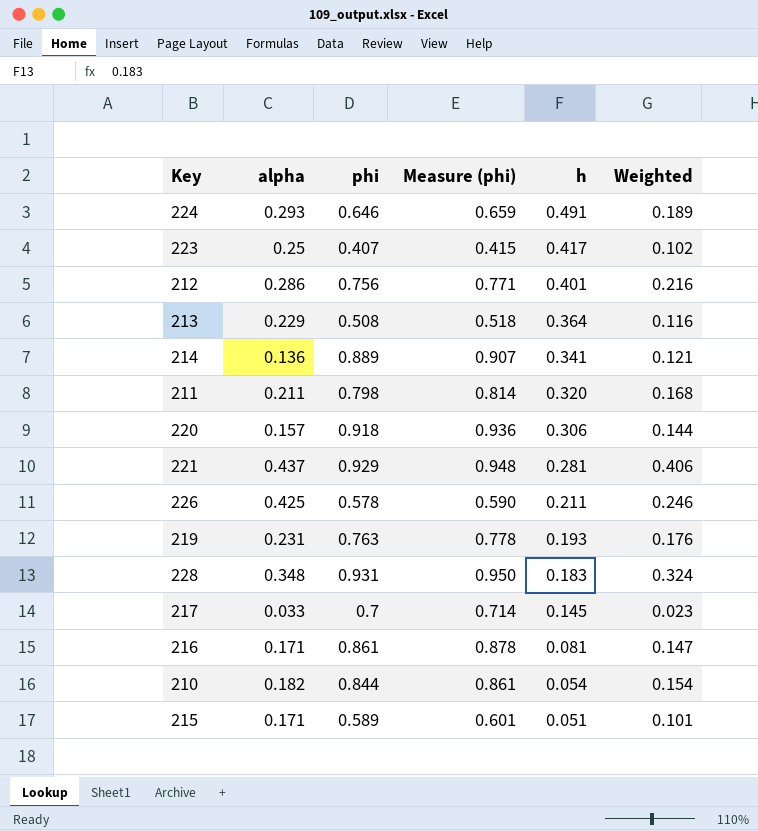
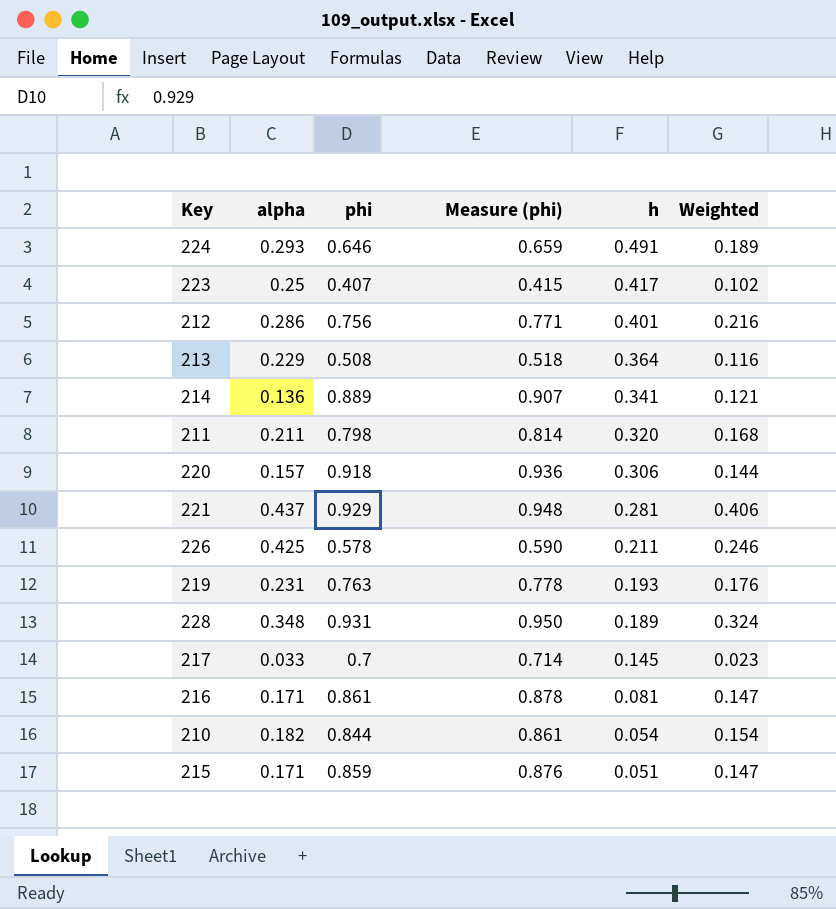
228 | h: 0.183 -> 0.189
215 | phi: 0.589 -> 0.859
215 | Measure (phi): 0.601 -> 0.876
215 | Weighted: 0.101 -> 0.147

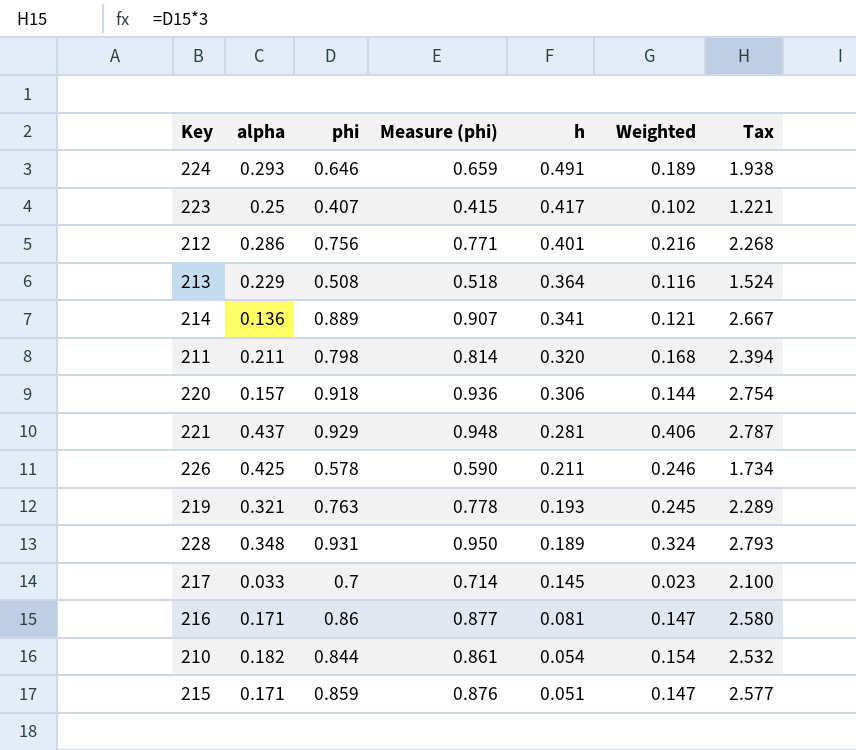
column Tax | formula: none -> [phi] * 3
219 | alpha: 0.231 -> 0.321
219 | Weighted: 0.176 -> 0.245
216 | phi: 0.861 -> 0.86
216 | Measure (phi): 0.878 -> 0.877

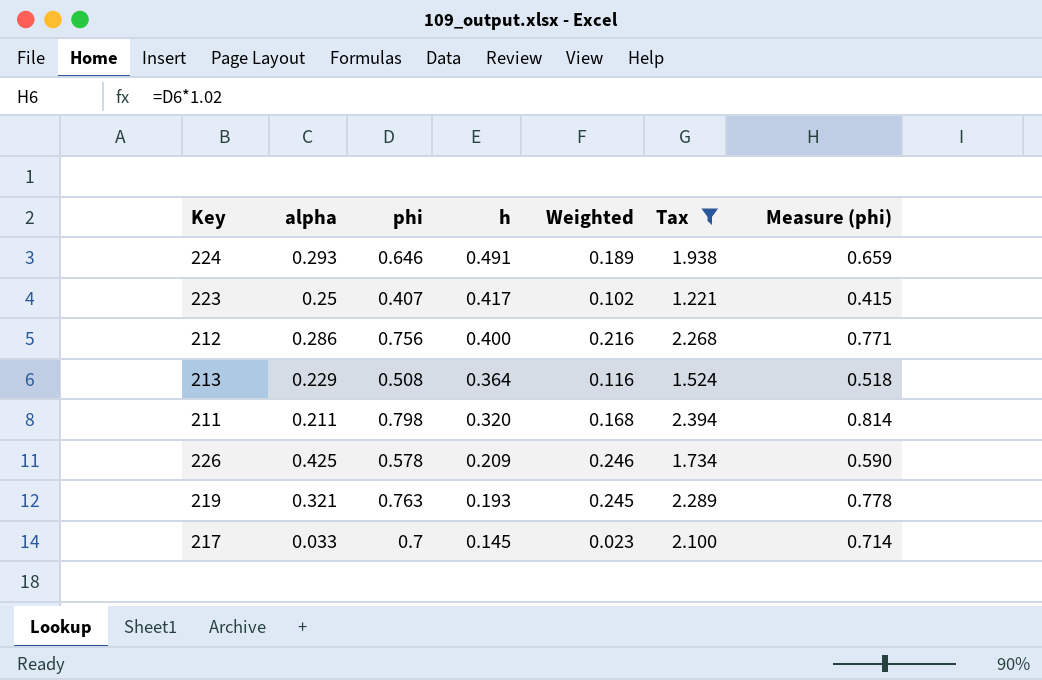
filter: none -> Tax <= 2.394
column Measure (phi) | position: 4 -> 7
212 | h: 0.401 -> 0.400
226 | h: 0.211 -> 0.209

